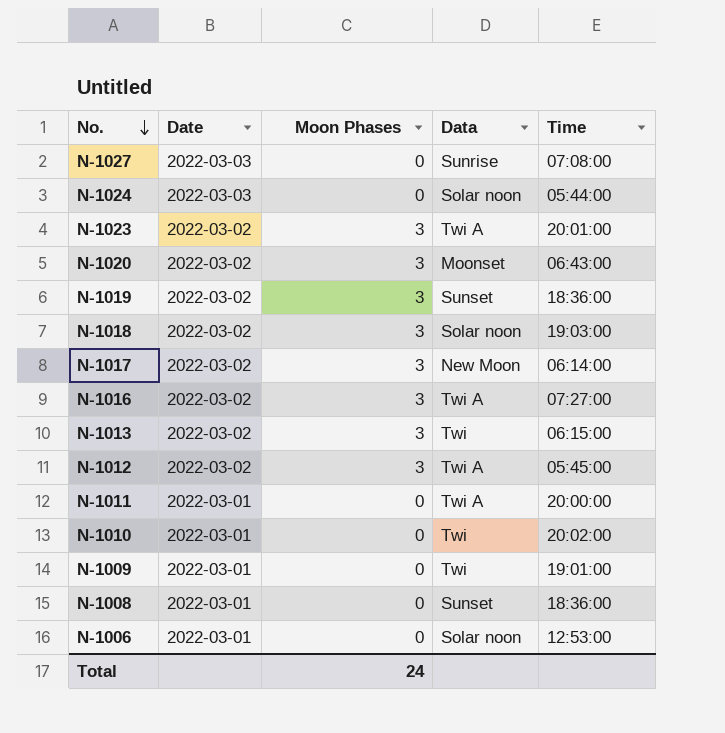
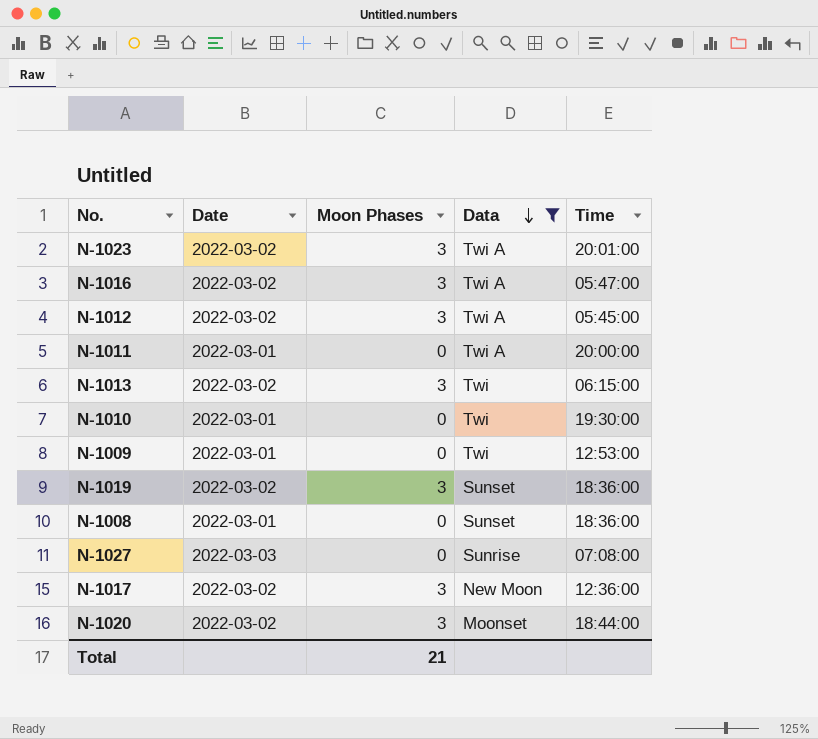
filter: none -> Data != Solar noon
row order: No. descending -> Data descending
N-1016 | Time: 07:27:00 -> 05:47:00
N-1010 | Time: 20:02:00 -> 19:30:00
N-1009 | Time: 19:01:00 -> 12:53:00
N-1017 | Time: 06:14:00 -> 12:36:00
N-1020 | Time: 06:43:00 -> 18:44:00
Total | Moon Phases: 24 -> 21

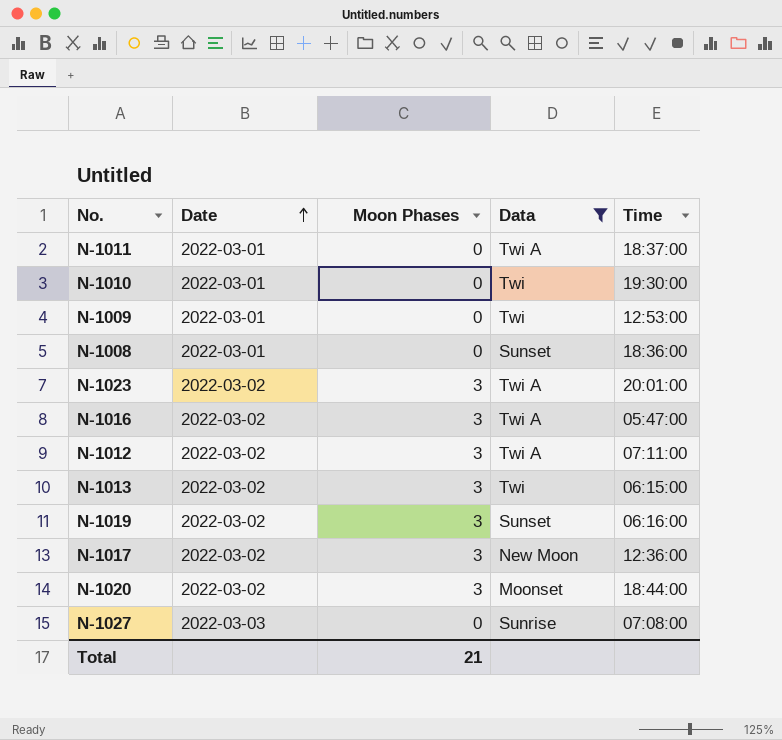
row order: Data descending -> Date ascending
N-1011 | Time: 20:00:00 -> 18:37:00
N-1012 | Time: 05:45:00 -> 07:11:00
N-1019 | Time: 18:36:00 -> 06:16:00

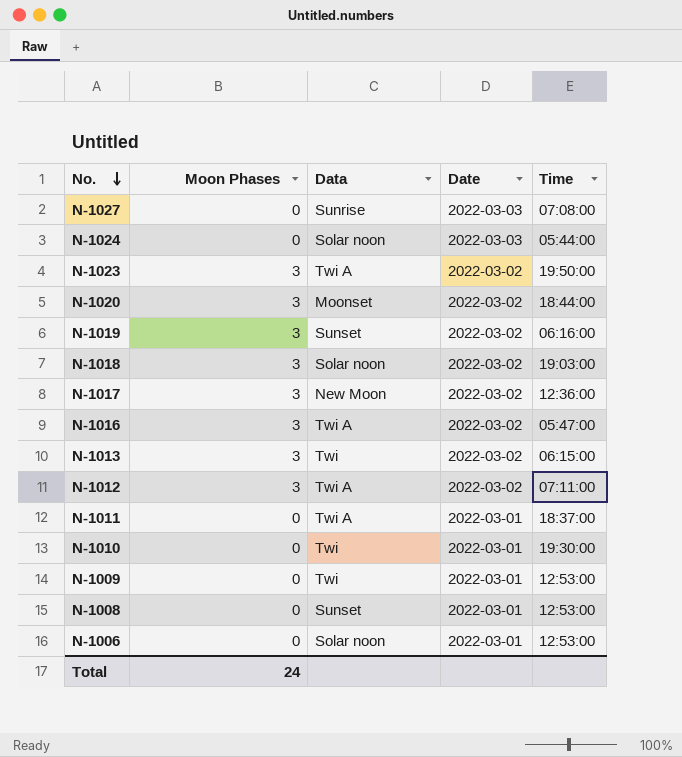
filter: Data != Solar noon -> none
row order: Date ascending -> No. descending
column Date | position: 2 -> 4
N-1023 | Time: 20:01:00 -> 19:50:00
N-1008 | Time: 18:36:00 -> 12:53:00
Total | Moon Phases: 21 -> 24

